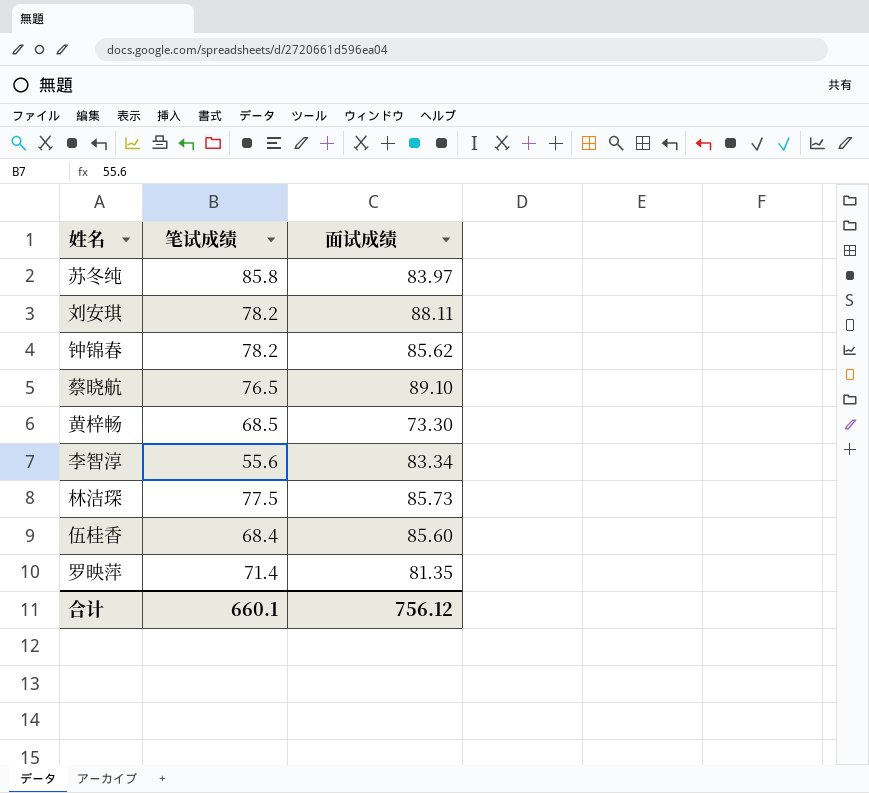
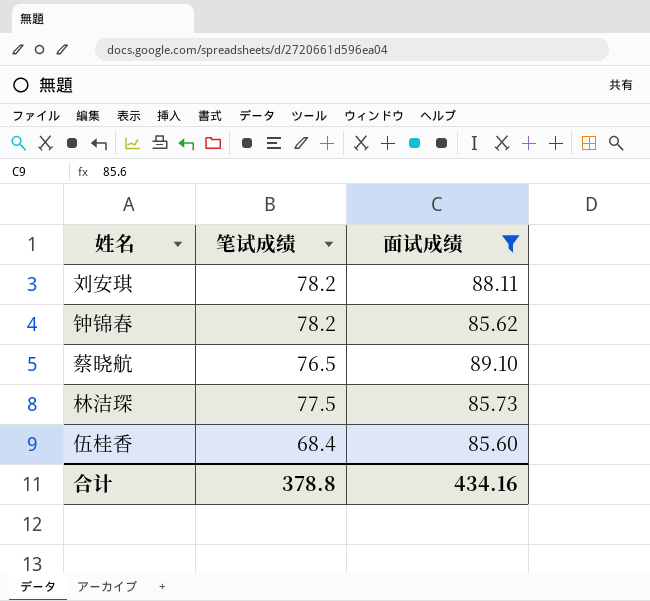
filter: none -> 面试成绩 >= 85.60
合计 | 笔试成绩: 660.1 -> 378.8
合计 | 面试成绩: 756.12 -> 434.16

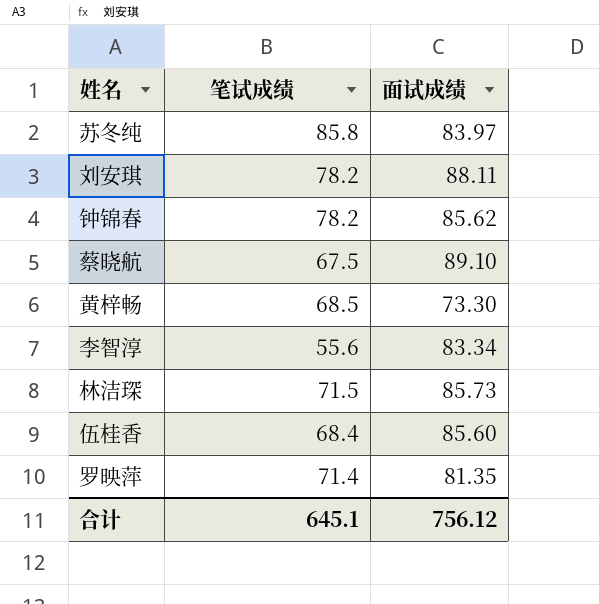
filter: 面试成绩 >= 85.60 -> none
蔡晓航 | 笔试成绩: 76.5 -> 67.5
林洁琛 | 笔试成绩: 77.5 -> 71.5
合计 | 笔试成绩: 378.8 -> 645.1
合计 | 面试成绩: 434.16 -> 756.12

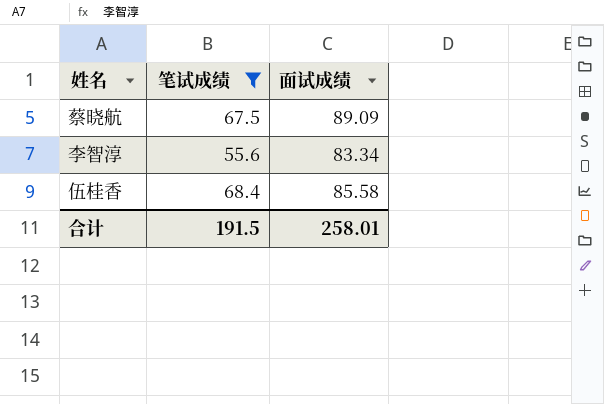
filter: none -> 笔试成绩 <= 68.4
蔡晓航 | 面试成绩: 89.10 -> 89.09
伍桂香 | 面试成绩: 85.60 -> 85.58
合计 | 笔试成绩: 645.1 -> 191.5
合计 | 面试成绩: 756.12 -> 258.01

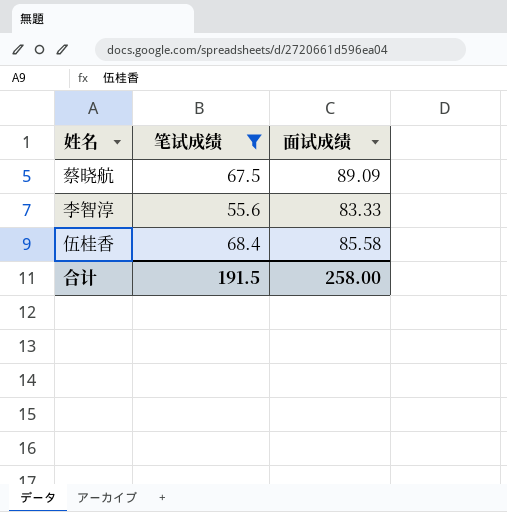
李智淳 | 面试成绩: 83.34 -> 83.33
合计 | 面试成绩: 258.01 -> 258.00

